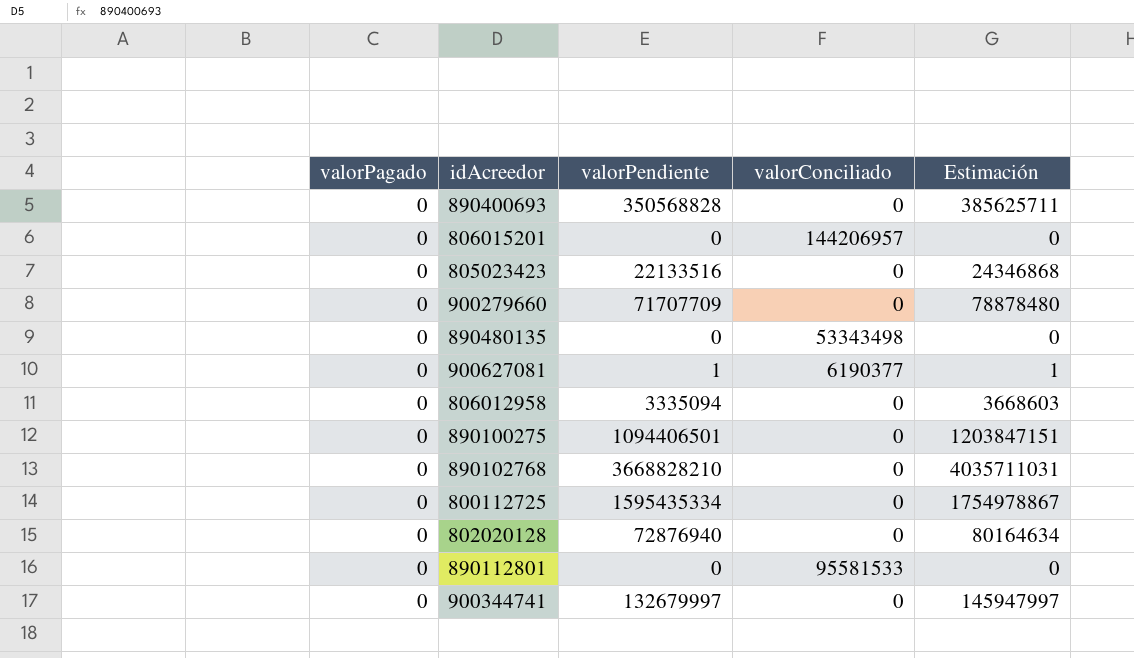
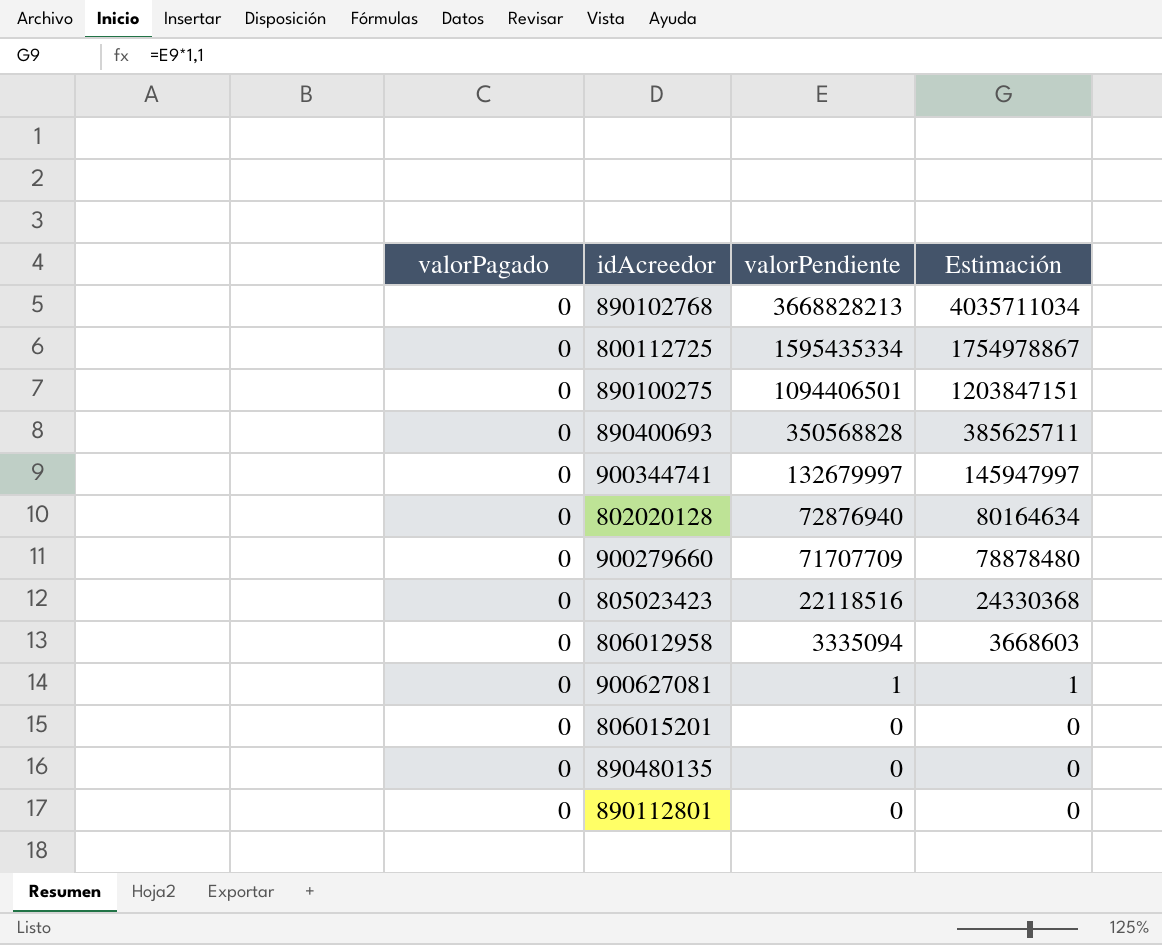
row order: none -> valorPendiente descending
column valorConciliado | position: 4 -> none
890102768 | valorPendiente: 3668828210 -> 3668828213
890102768 | Estimación: 4035711031 -> 4035711034
805023423 | valorPendiente: 22133516 -> 22118516
805023423 | Estimación: 24346868 -> 24330368

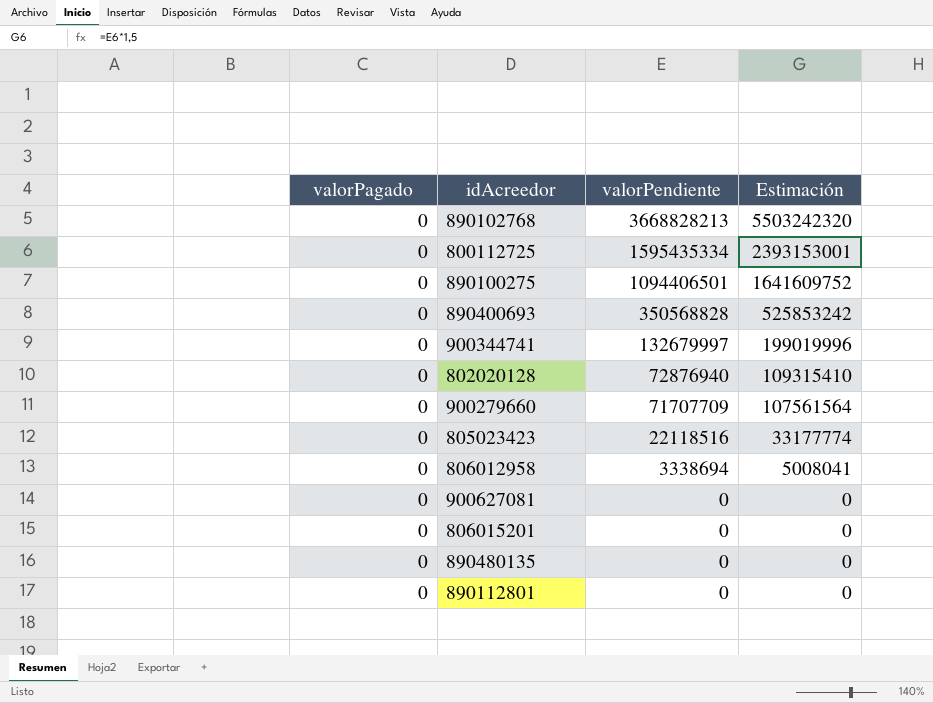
column Estimación | formula: [valorPendiente] * 1,1 -> [valorPendiente] * 1,5
806012958 | valorPendiente: 3335094 -> 3338694
900627081 | valorPendiente: 1 -> 0

